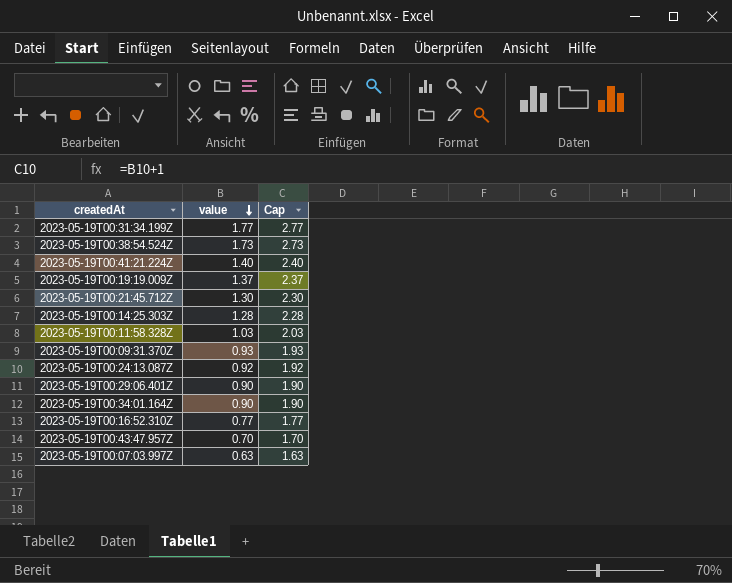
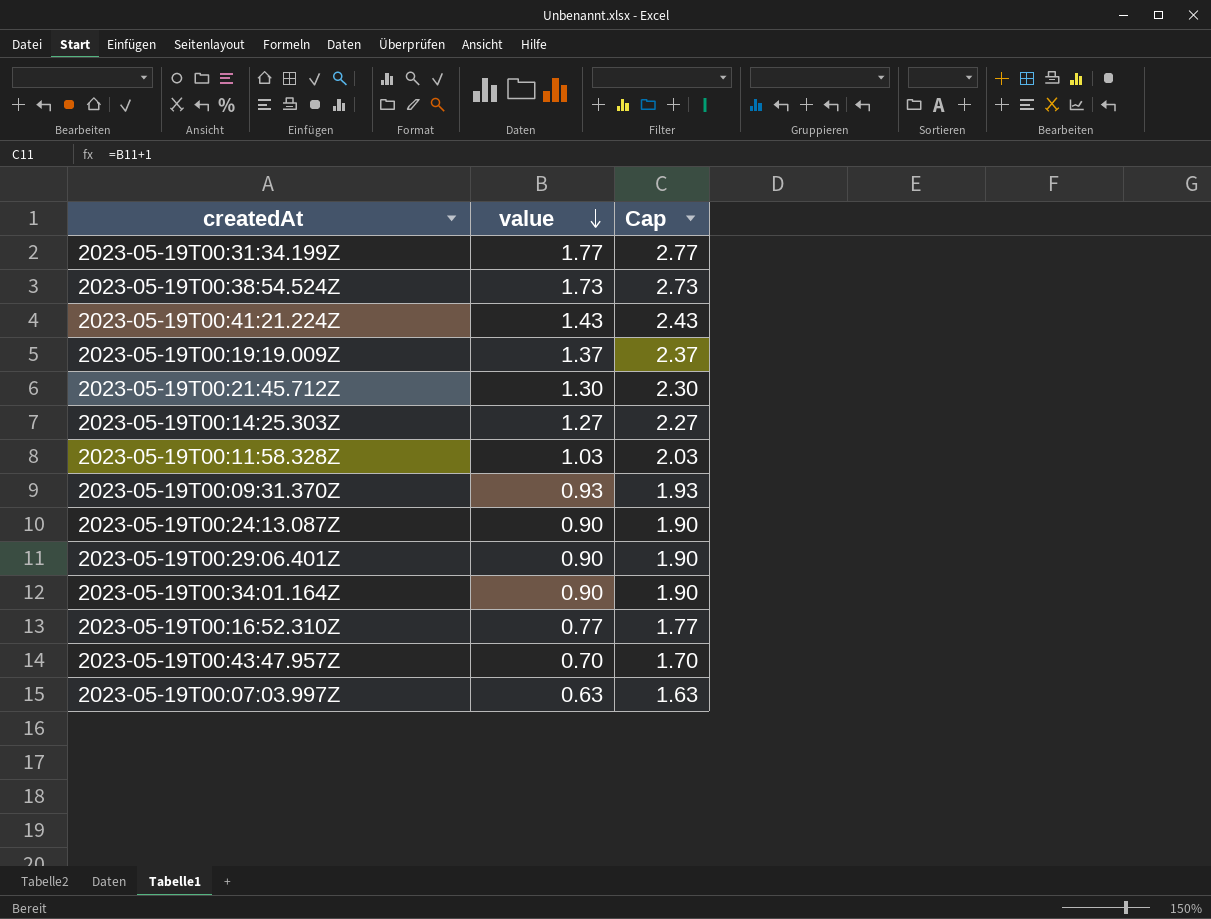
2023-05-19T00:41:21.224Z | value: 1.40 -> 1.43
2023-05-19T00:41:21.224Z | Cap: 2.40 -> 2.43
2023-05-19T00:14:25.303Z | value: 1.28 -> 1.27
2023-05-19T00:14:25.303Z | Cap: 2.28 -> 2.27
2023-05-19T00:24:13.087Z | value: 0.92 -> 0.90
2023-05-19T00:24:13.087Z | Cap: 1.92 -> 1.90

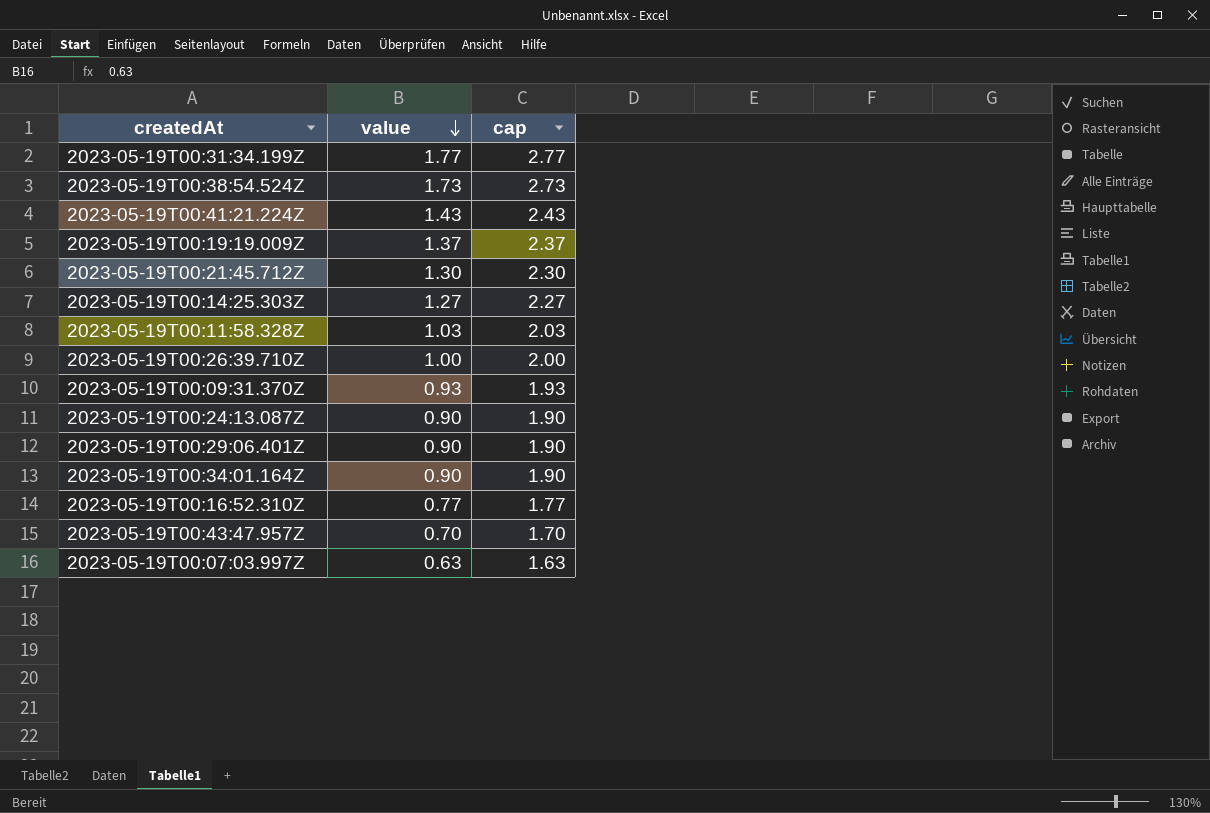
column name: Cap -> cap
row 2023-05-19T00:26:39.710Z: none -> 1.00 | 2.00

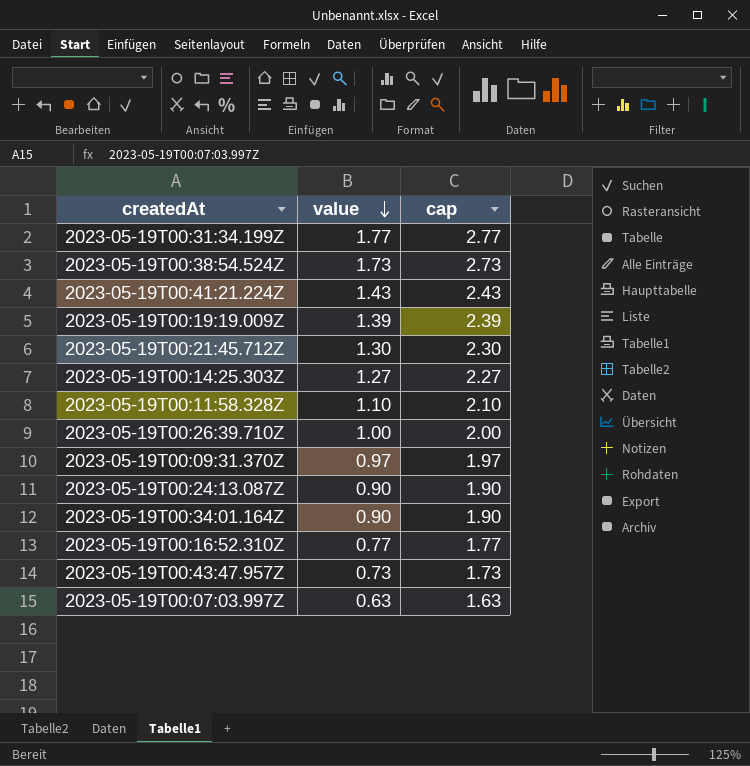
row 2023-05-19T00:29:06.401Z: 0.90 | 1.90 -> none
2023-05-19T00:19:19.009Z | value: 1.37 -> 1.39
2023-05-19T00:19:19.009Z | cap: 2.37 -> 2.39
2023-05-19T00:11:58.328Z | value: 1.03 -> 1.10
2023-05-19T00:11:58.328Z | cap: 2.03 -> 2.10
2023-05-19T00:09:31.370Z | value: 0.93 -> 0.97
2023-05-19T00:09:31.370Z | cap: 1.93 -> 1.97
2023-05-19T00:43:47.957Z | value: 0.70 -> 0.73
2023-05-19T00:43:47.957Z | cap: 1.70 -> 1.73

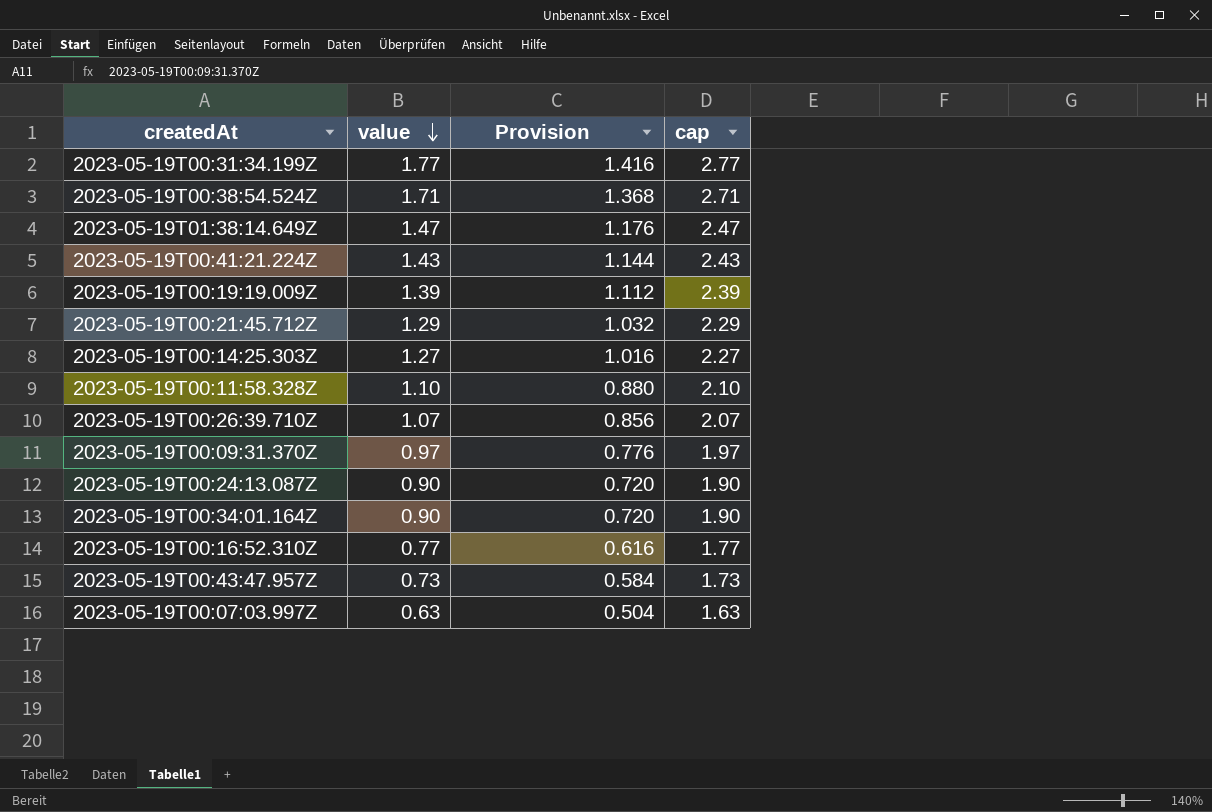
column Provision | formula: none -> [value] * 0.8
2023-05-19T00:38:54.524Z | value: 1.73 -> 1.71
2023-05-19T00:38:54.524Z | cap: 2.73 -> 2.71
row 2023-05-19T01:38:14.649Z: none -> 1.47 | 1.176 | 2.47
2023-05-19T00:21:45.712Z | value: 1.30 -> 1.29
2023-05-19T00:21:45.712Z | cap: 2.30 -> 2.29
2023-05-19T00:26:39.710Z | value: 1.00 -> 1.07
2023-05-19T00:26:39.710Z | cap: 2.00 -> 2.07

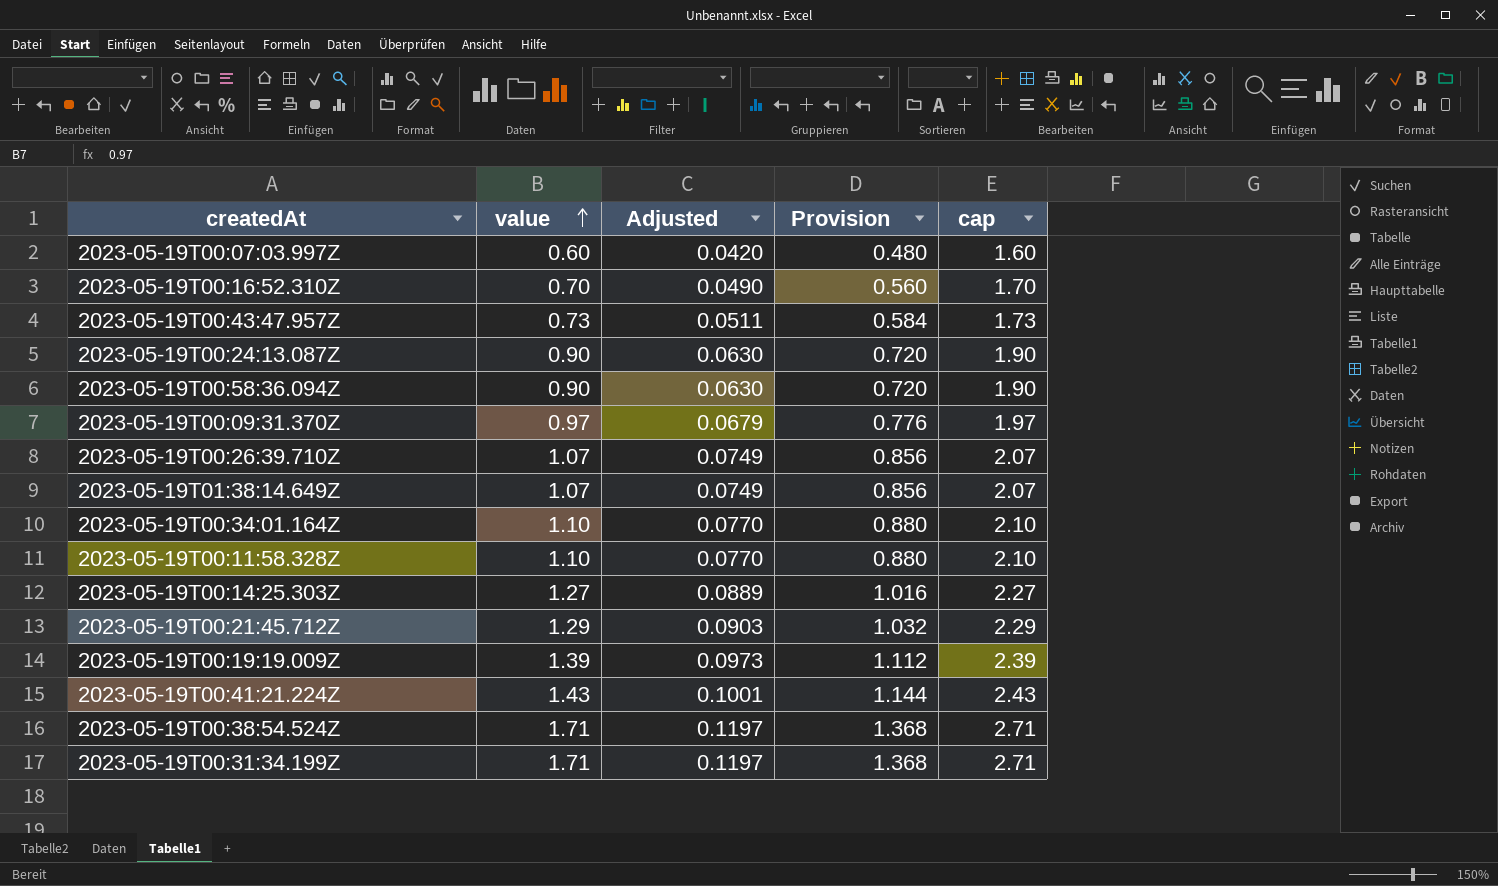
row order: value descending -> value ascending
column Adjusted | formula: none -> [value] * 0.07
2023-05-19T00:07:03.997Z | value: 0.63 -> 0.60
2023-05-19T00:07:03.997Z | Provision: 0.504 -> 0.480
2023-05-19T00:07:03.997Z | cap: 1.63 -> 1.60
2023-05-19T00:16:52.310Z | value: 0.77 -> 0.70
2023-05-19T00:16:52.310Z | Provision: 0.616 -> 0.560
2023-05-19T00:16:52.310Z | cap: 1.77 -> 1.70
row 2023-05-19T00:58:36.094Z: none -> 0.90 | 0.0630 | 0.720 | 1.90
2023-05-19T01:38:14.649Z | value: 1.47 -> 1.07
2023-05-19T01:38:14.649Z | Provision: 1.176 -> 0.856
2023-05-19T01:38:14.649Z | cap: 2.47 -> 2.07
2023-05-19T00:34:01.164Z | value: 0.90 -> 1.10
2023-05-19T00:34:01.164Z | Provision: 0.720 -> 0.880
2023-05-19T00:34:01.164Z | cap: 1.90 -> 2.10
2023-05-19T00:31:34.199Z | value: 1.77 -> 1.71
2023-05-19T00:31:34.199Z | Provision: 1.416 -> 1.368
2023-05-19T00:31:34.199Z | cap: 2.77 -> 2.71

